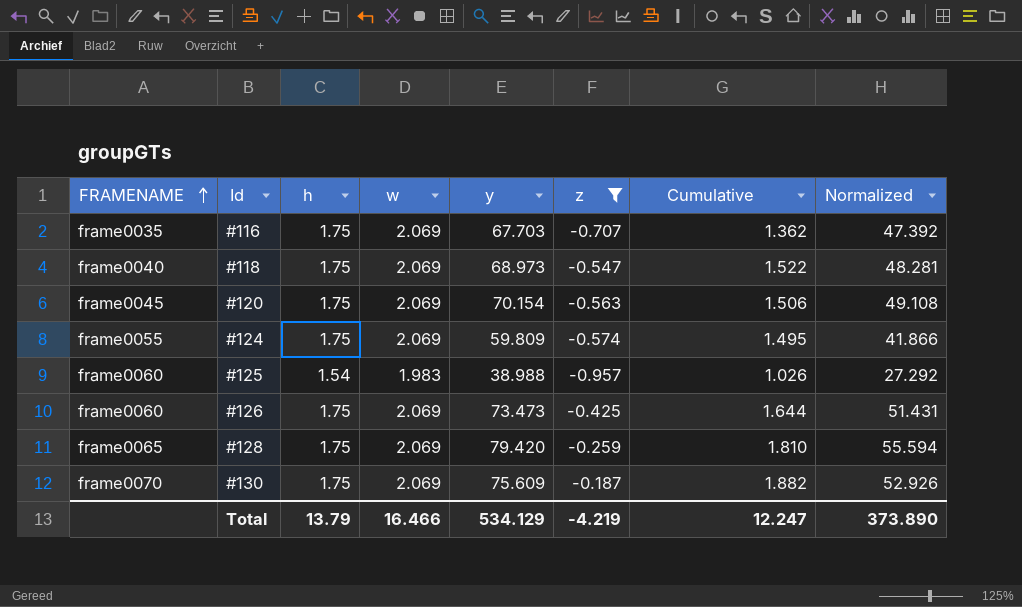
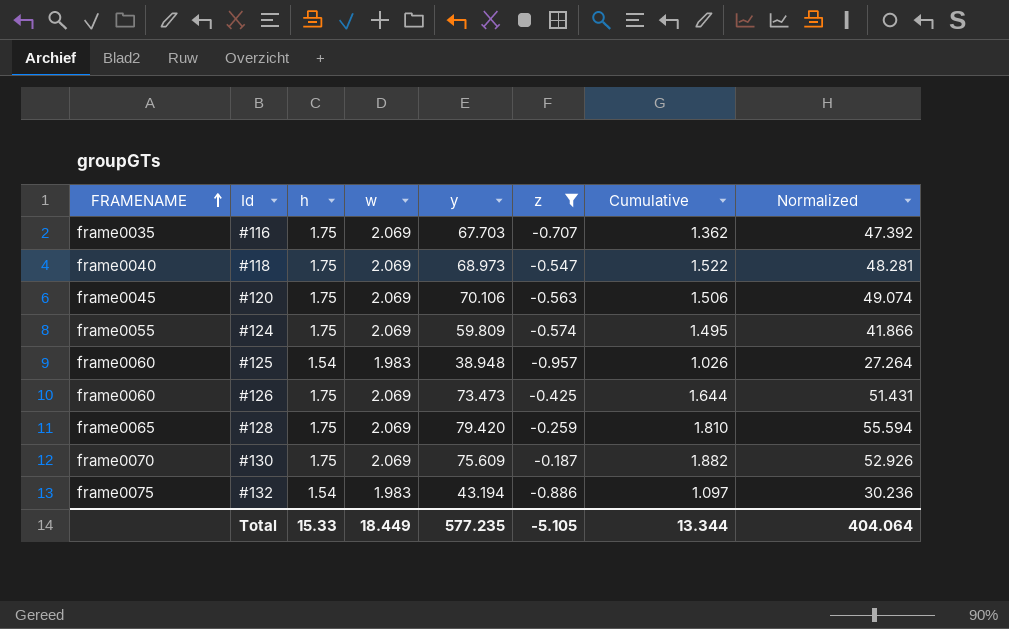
#120 | y: 70.154 -> 70.106
#120 | Normalized: 49.108 -> 49.074
#125 | y: 38.988 -> 38.948
#125 | Normalized: 27.292 -> 27.264
row #132: none -> frame0075 | 1.54 | 1.983 | 43.194 | -0.886 | 1.097 | 30.236
Total | h: 13.79 -> 15.33
Total | w: 16.466 -> 18.449
Total | y: 534.129 -> 577.235
Total | z: -4.219 -> -5.105
Total | Cumulative: 12.247 -> 13.344
Total | Normalized: 373.890 -> 404.064

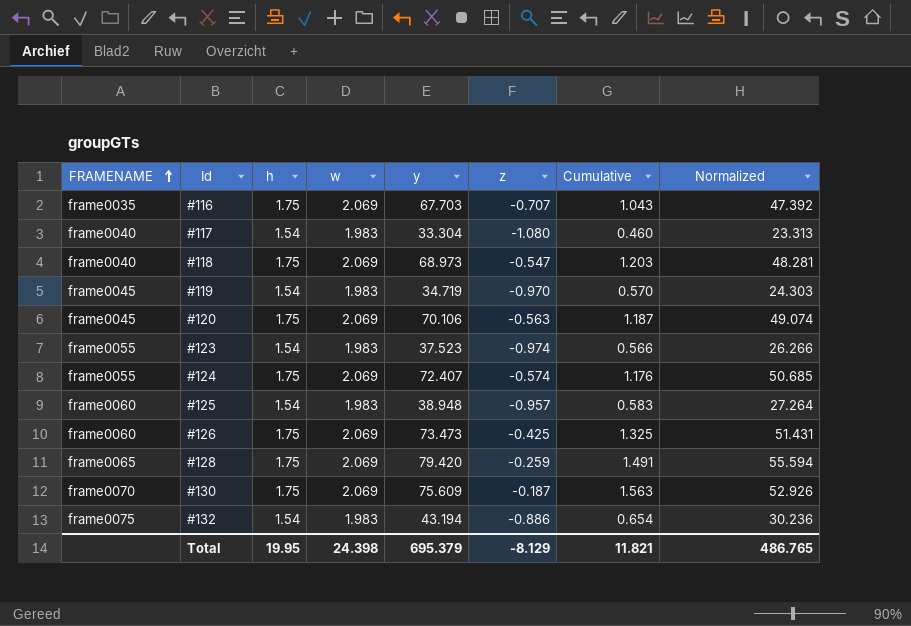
filter: z >= -0.957 -> none
column Cumulative | formula: [w] + [z] -> [h] + [z]
#124 | y: 59.809 -> 72.407
#124 | Normalized: 41.866 -> 50.685
Total | h: 15.33 -> 19.95
Total | w: 18.449 -> 24.398
Total | y: 577.235 -> 695.379
Total | z: -5.105 -> -8.129
Total | Cumulative: 13.344 -> 11.821
Total | Normalized: 404.064 -> 486.765

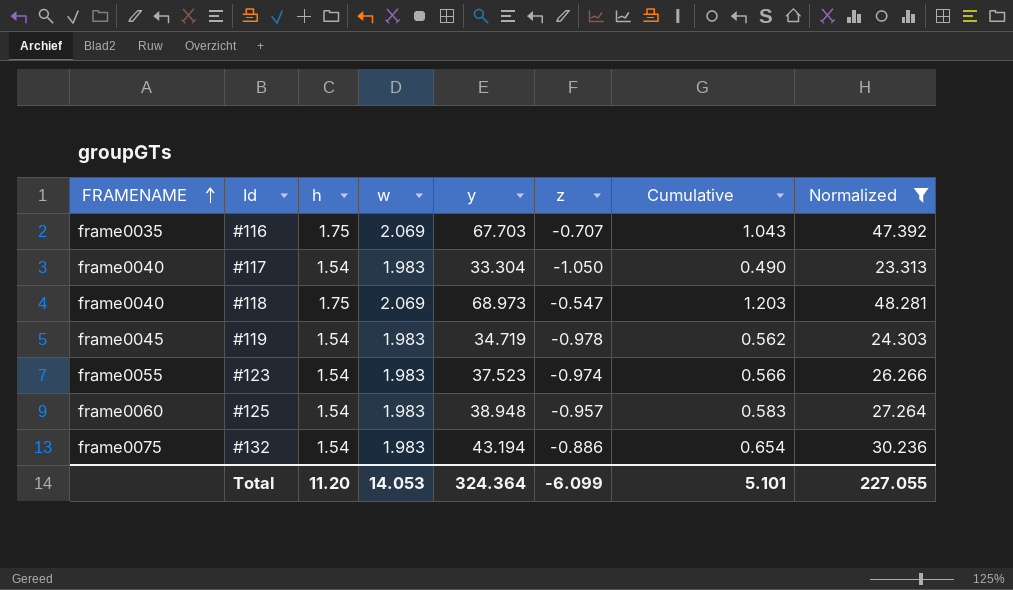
filter: none -> Normalized <= 48.281
#117 | z: -1.080 -> -1.050
#117 | Cumulative: 0.460 -> 0.490
#119 | z: -0.970 -> -0.978
#119 | Cumulative: 0.570 -> 0.562
Total | h: 19.95 -> 11.20
Total | w: 24.398 -> 14.053
Total | y: 695.379 -> 324.364
Total | z: -8.129 -> -6.099
Total | Cumulative: 11.821 -> 5.101
Total | Normalized: 486.765 -> 227.055

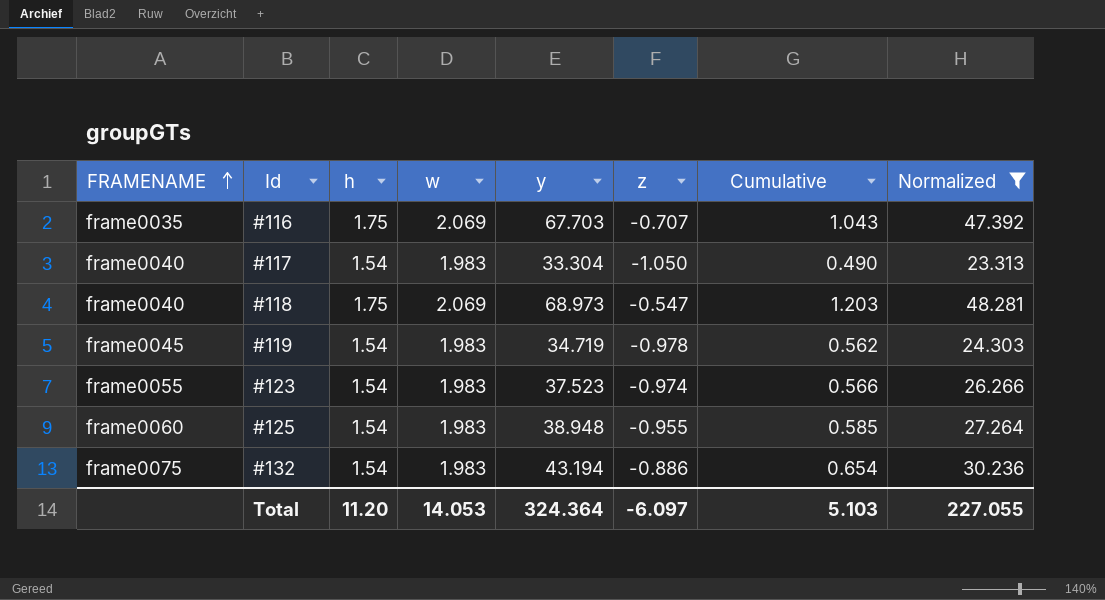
#125 | z: -0.957 -> -0.955
#125 | Cumulative: 0.583 -> 0.585
Total | z: -6.099 -> -6.097
Total | Cumulative: 5.101 -> 5.103

